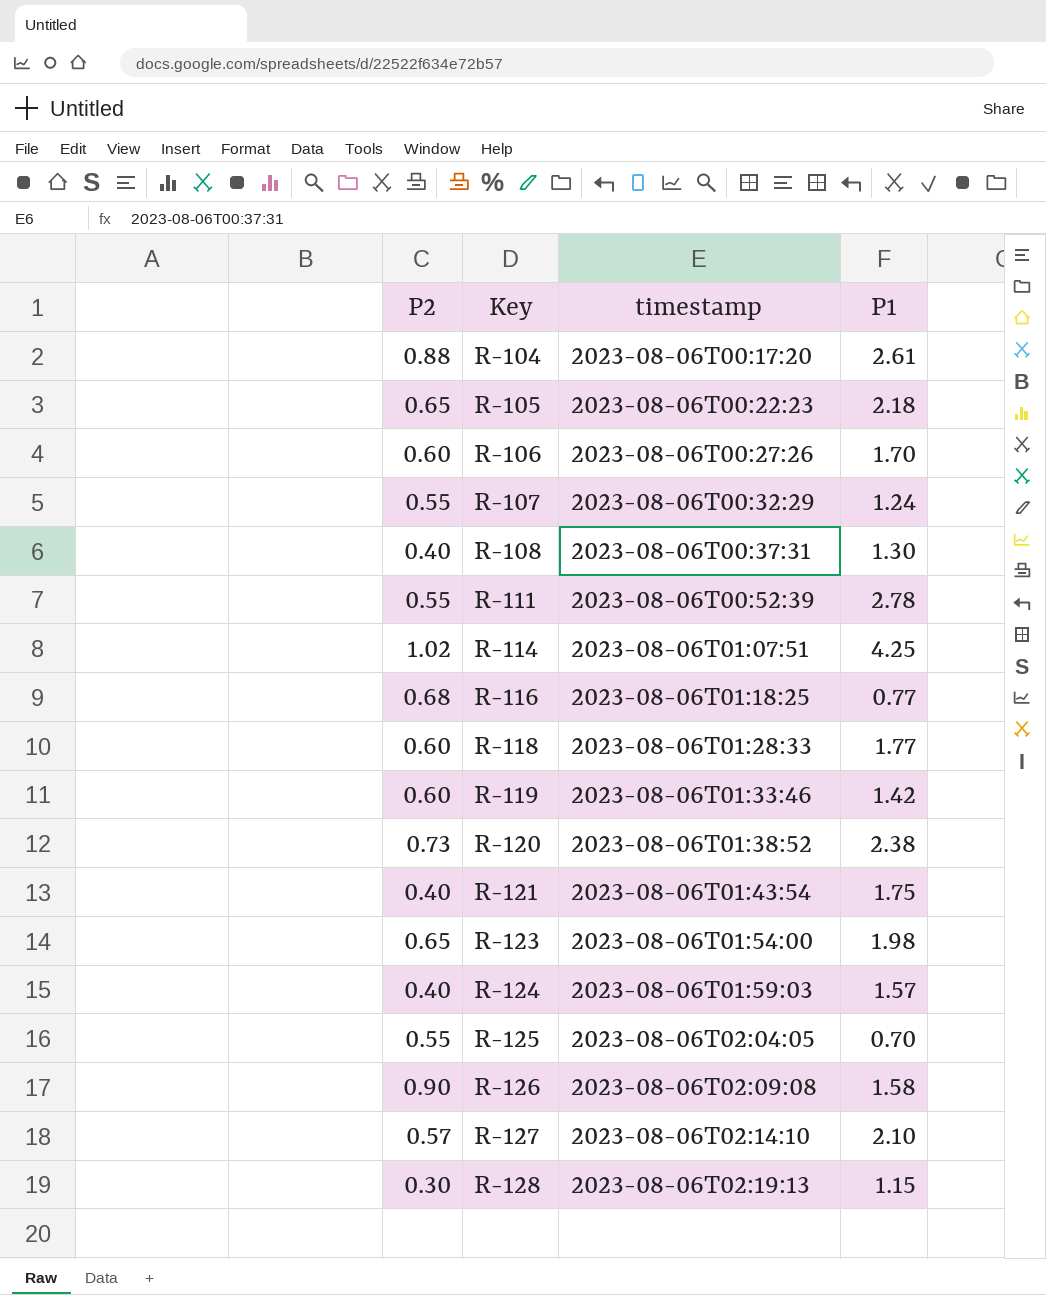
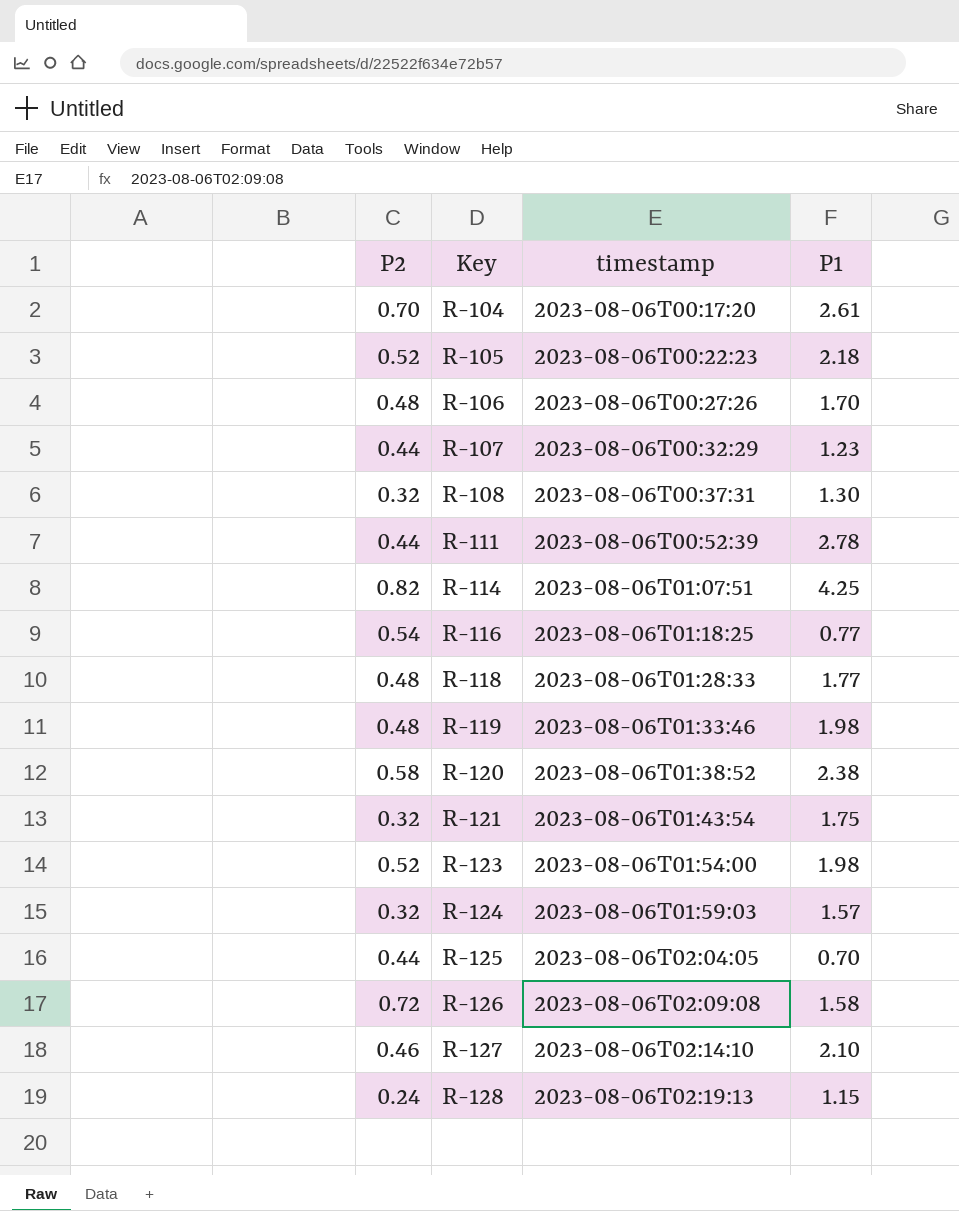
R-104 | P2: 0.88 -> 0.70
R-105 | P2: 0.65 -> 0.52
R-106 | P2: 0.60 -> 0.48
R-107 | P2: 0.55 -> 0.44
R-107 | P1: 1.24 -> 1.23
R-108 | P2: 0.40 -> 0.32
R-111 | P2: 0.55 -> 0.44
R-114 | P2: 1.02 -> 0.82
R-116 | P2: 0.68 -> 0.54
R-118 | P2: 0.60 -> 0.48
R-119 | P2: 0.60 -> 0.48
R-119 | P1: 1.42 -> 1.98
R-120 | P2: 0.73 -> 0.58
R-121 | P2: 0.40 -> 0.32
R-123 | P2: 0.65 -> 0.52
R-124 | P2: 0.40 -> 0.32
R-125 | P2: 0.55 -> 0.44
R-126 | P2: 0.90 -> 0.72
R-127 | P2: 0.57 -> 0.46
R-128 | P2: 0.30 -> 0.24

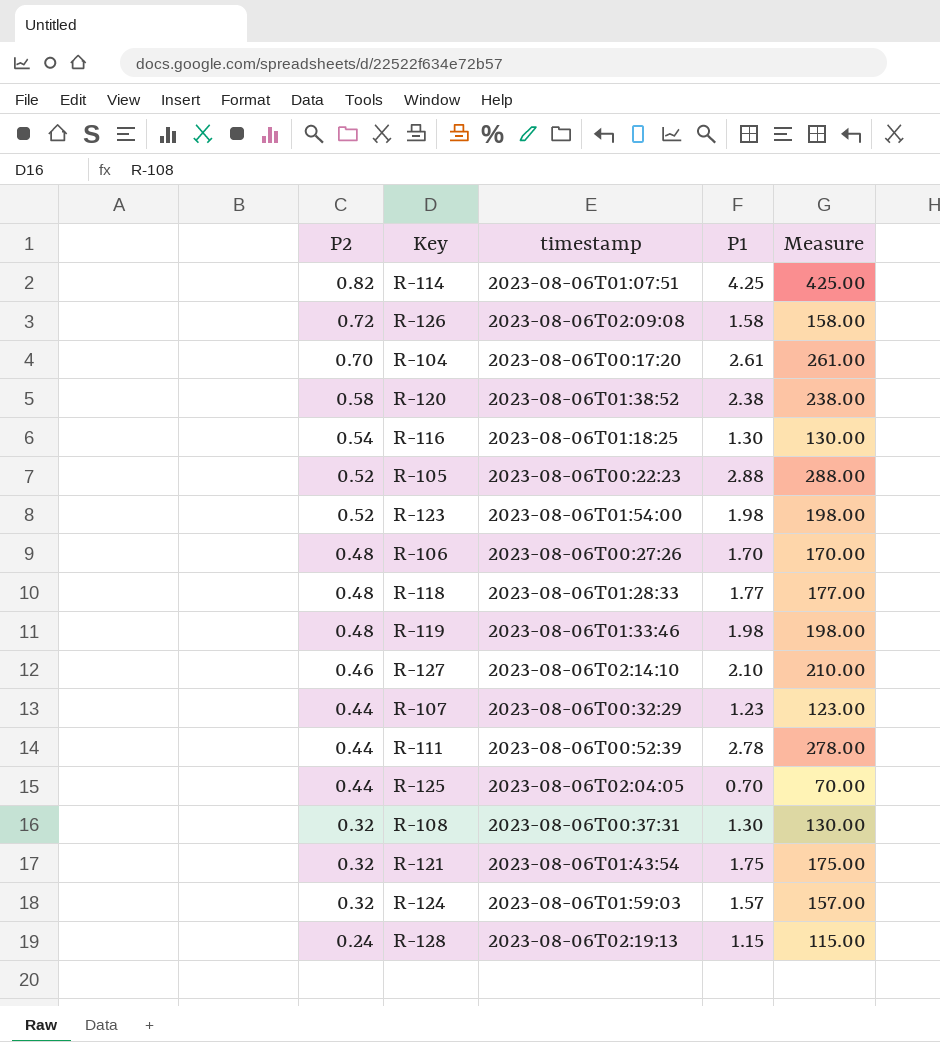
row order: Key ascending -> P2 descending
column Measure | formula: none -> [P1] * 100
R-116 | P1: 0.77 -> 1.30
R-105 | P1: 2.18 -> 2.88

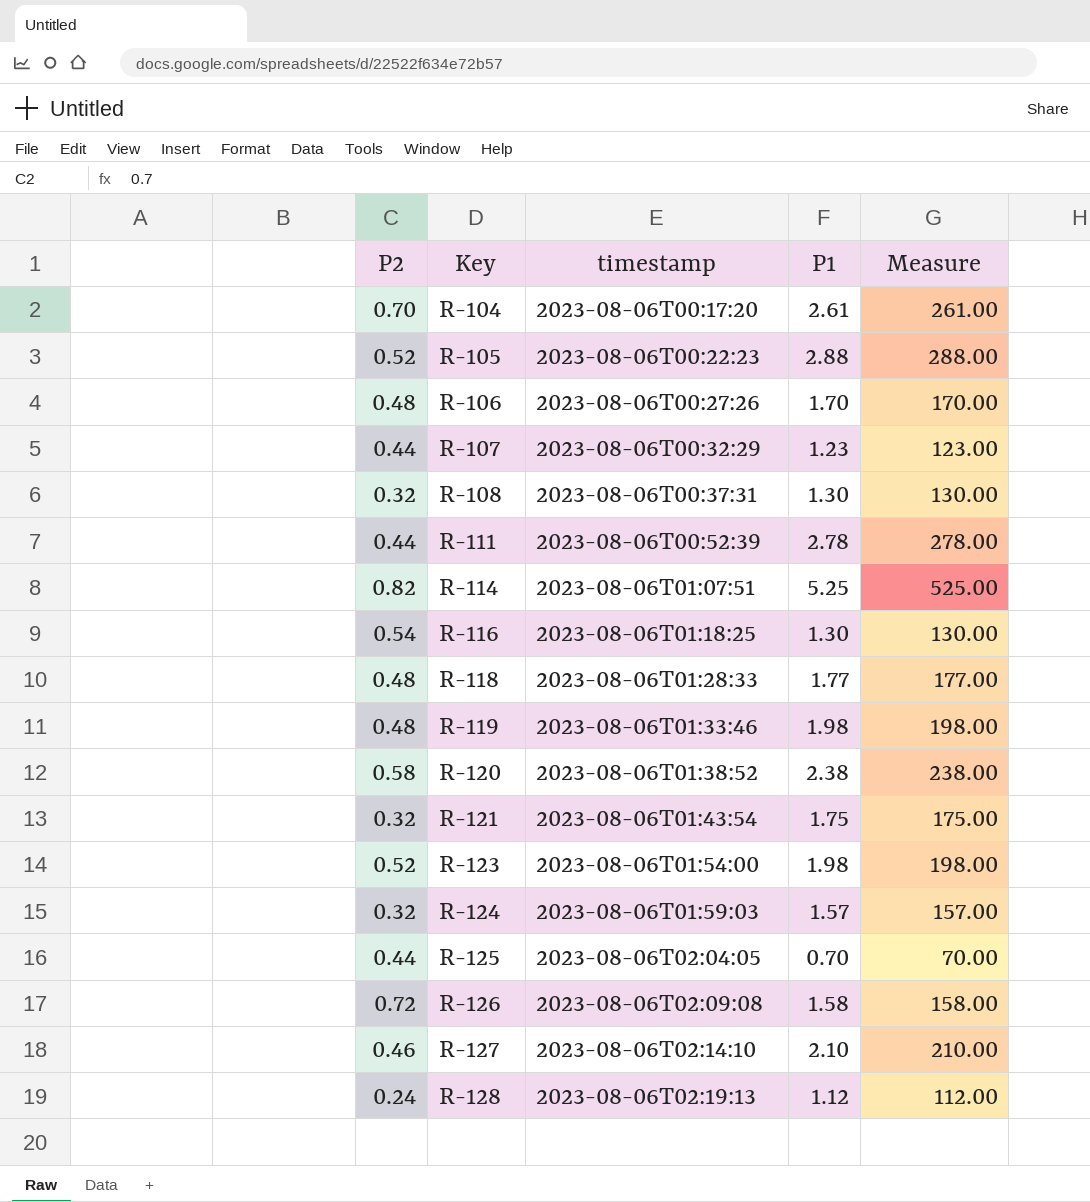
row order: P2 descending -> Key ascending
R-114 | P1: 4.25 -> 5.25
R-114 | Measure: 425.00 -> 525.00
R-128 | P1: 1.15 -> 1.12
R-128 | Measure: 115.00 -> 112.00

